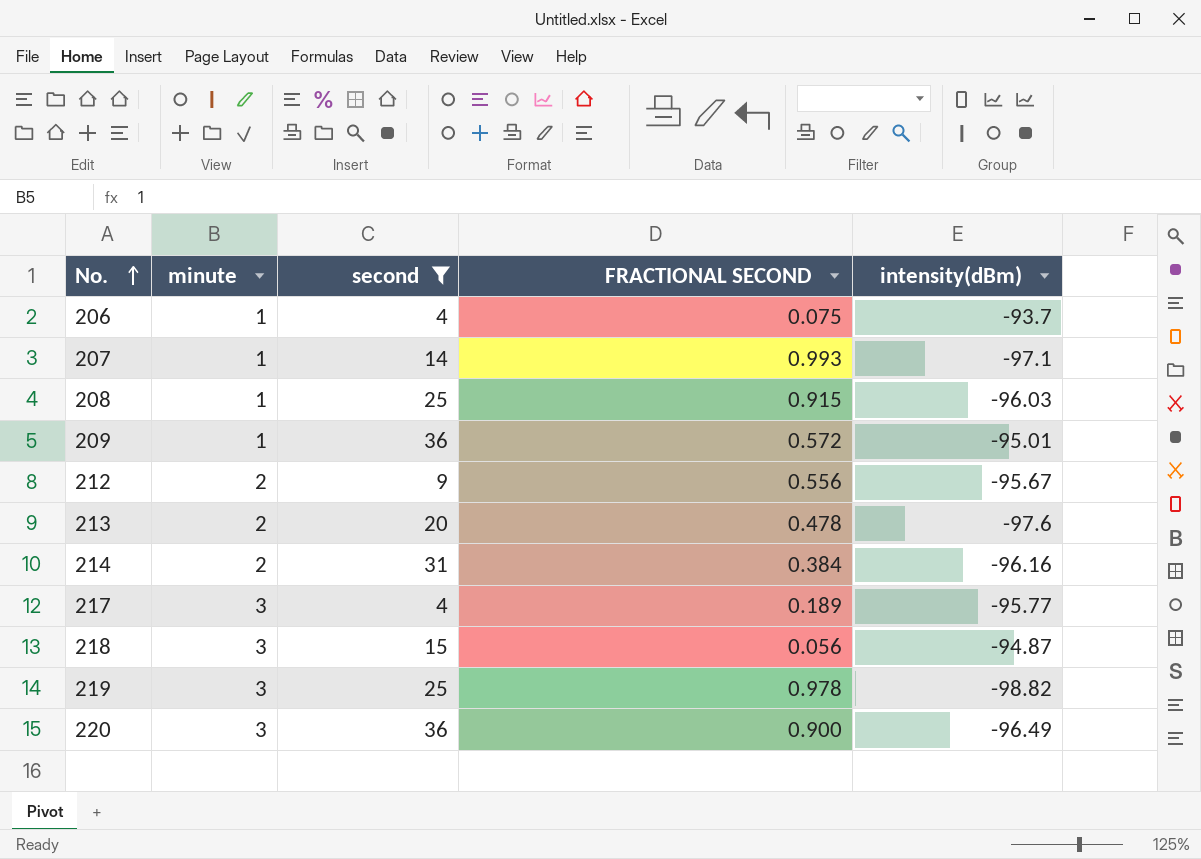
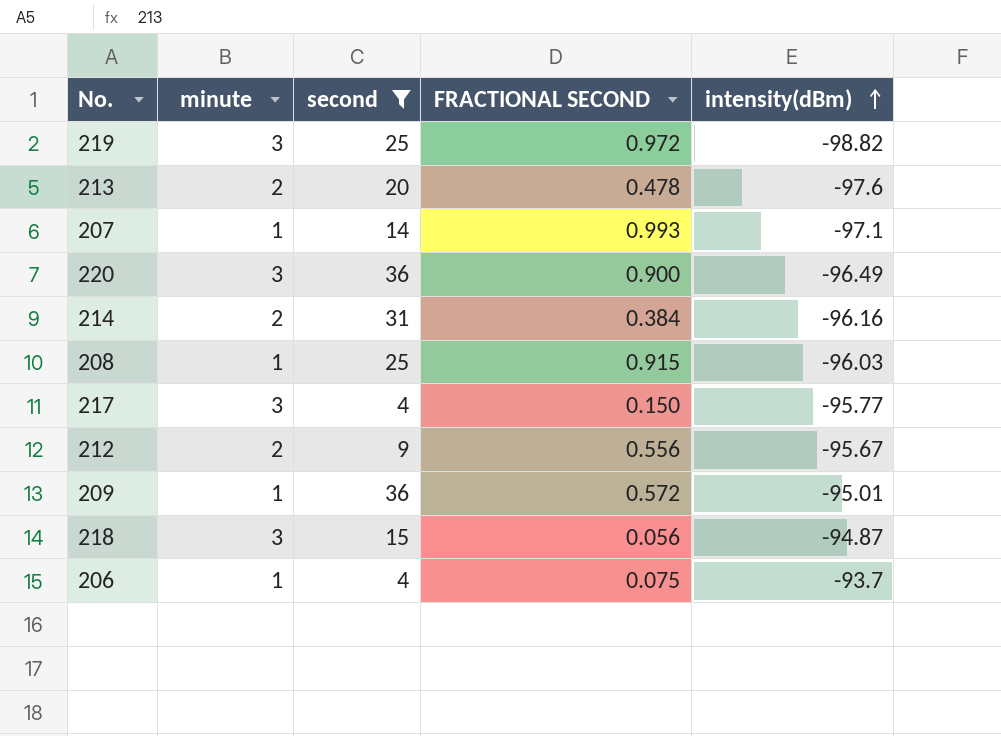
row order: No. ascending -> intensity(dBm) ascending
219 | FRACTIONAL SECOND: 0.978 -> 0.972
217 | FRACTIONAL SECOND: 0.189 -> 0.150

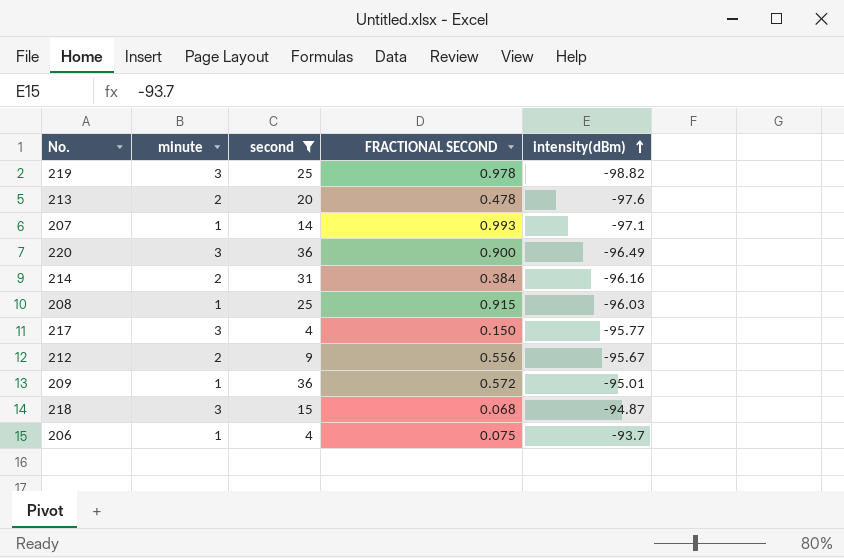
219 | FRACTIONAL SECOND: 0.972 -> 0.978
218 | FRACTIONAL SECOND: 0.056 -> 0.068

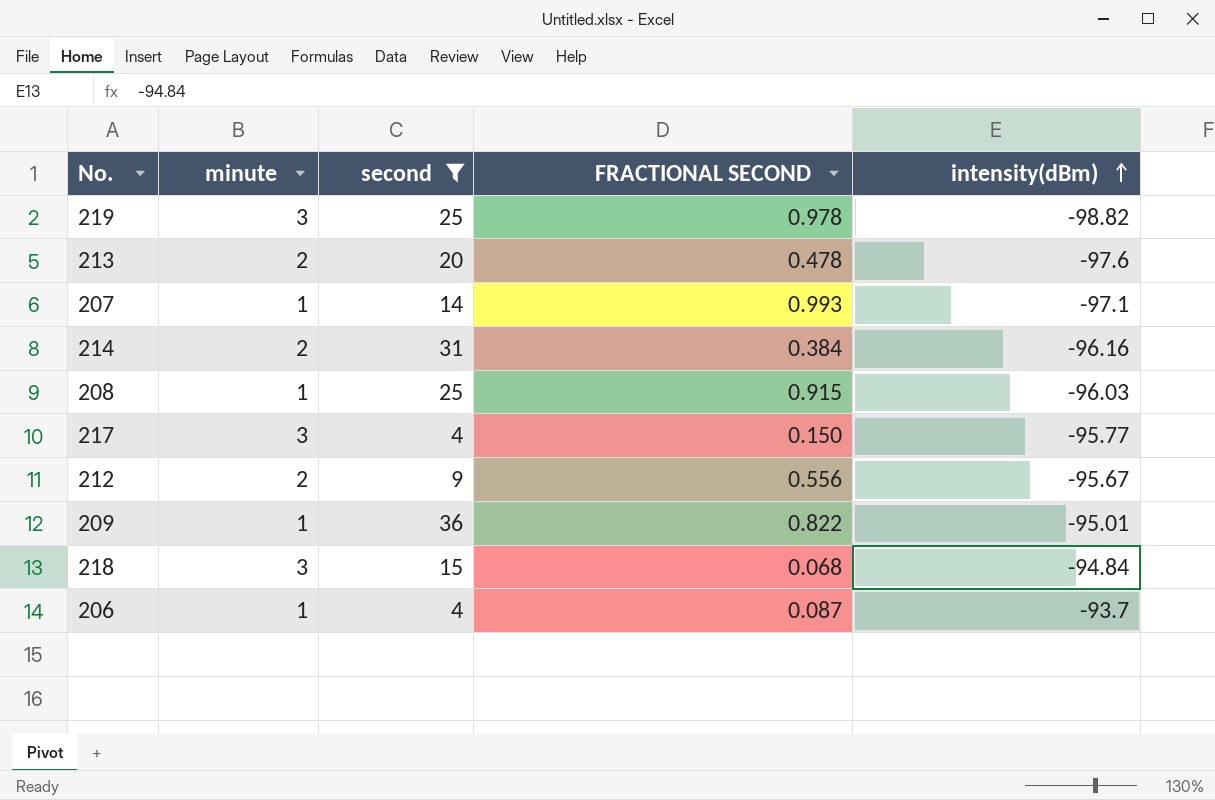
row 220: 3 | 36 | 0.900 | -96.49 -> none
209 | FRACTIONAL SECOND: 0.572 -> 0.822
218 | intensity(dBm): -94.87 -> -94.84
206 | FRACTIONAL SECOND: 0.075 -> 0.087

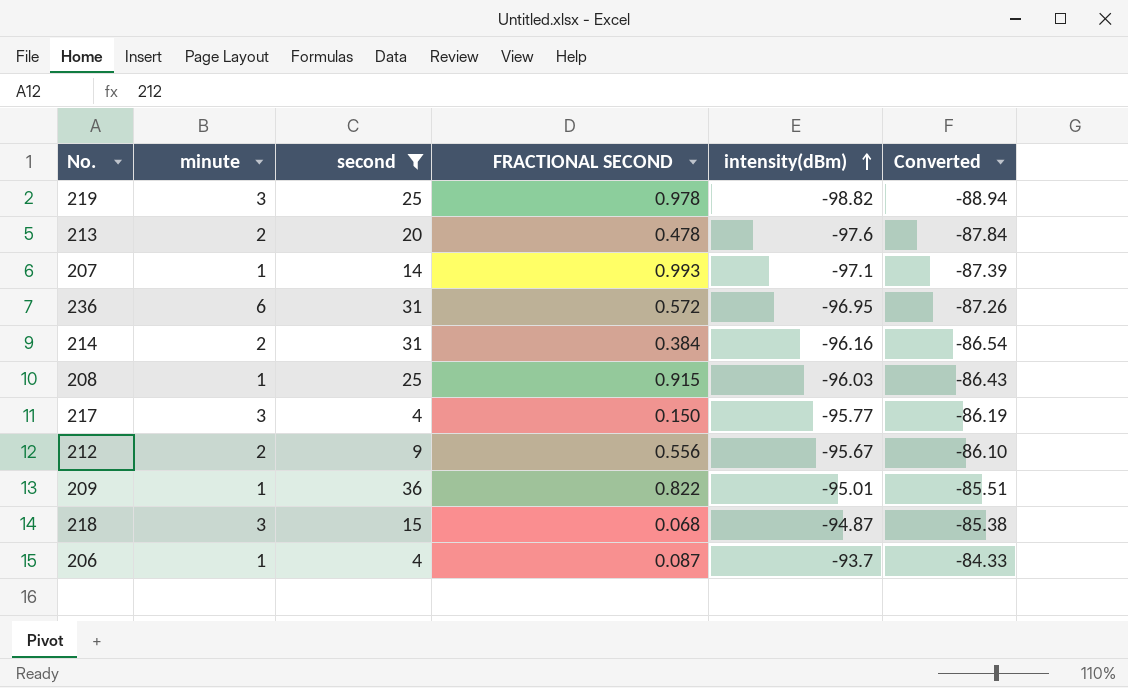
column Converted | formula: none -> [intensity(dBm)] * 0.9
row 236: none -> 6 | 31 | 0.572 | -96.95 | -87.26
218 | intensity(dBm): -94.84 -> -94.87

